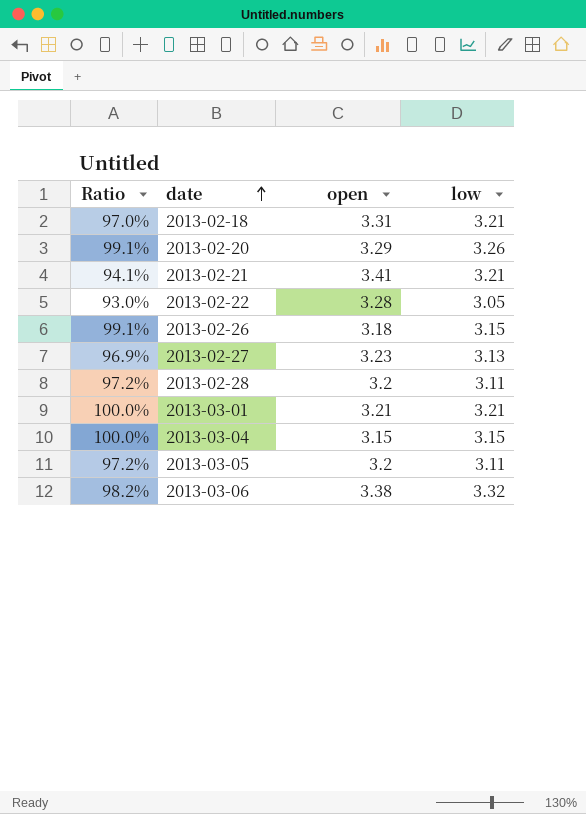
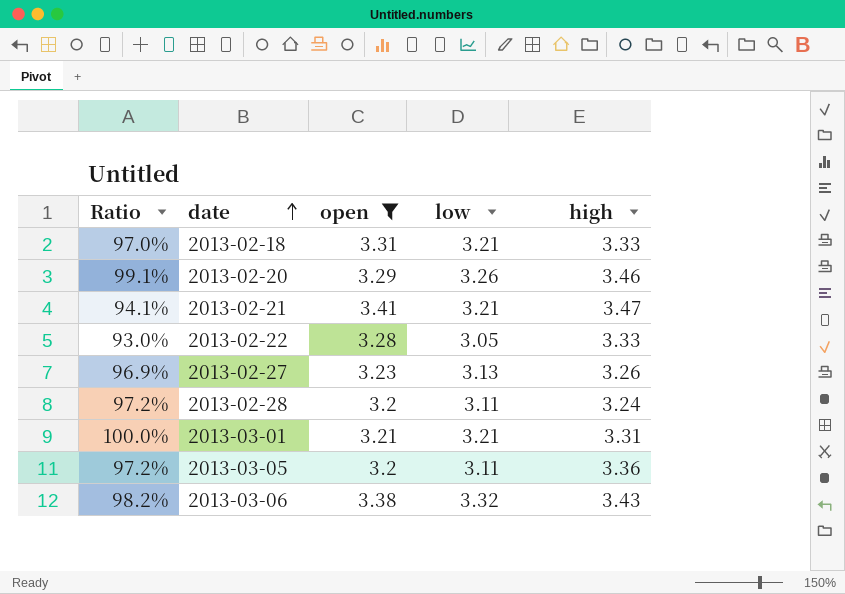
filter: none -> open >= 3.2
column high | position: none -> 5

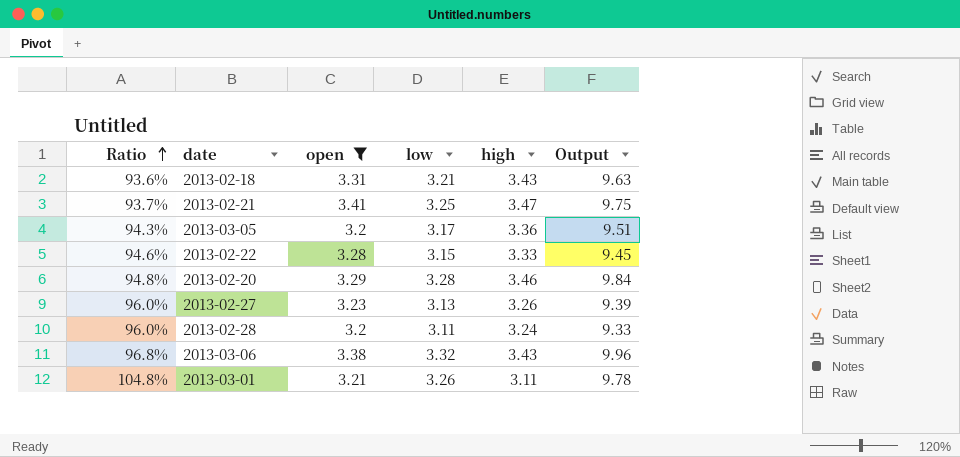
row order: date ascending -> Ratio ascending
column Ratio | formula: [low] / [open] -> [low] / [high]
column Output | formula: none -> [low] * 3
2013-02-18 | high: 3.33 -> 3.43
2013-02-21 | low: 3.21 -> 3.25
2013-03-05 | low: 3.11 -> 3.17
2013-02-22 | low: 3.05 -> 3.15
2013-02-20 | low: 3.26 -> 3.28
2013-03-01 | low: 3.21 -> 3.26
2013-03-01 | high: 3.31 -> 3.11

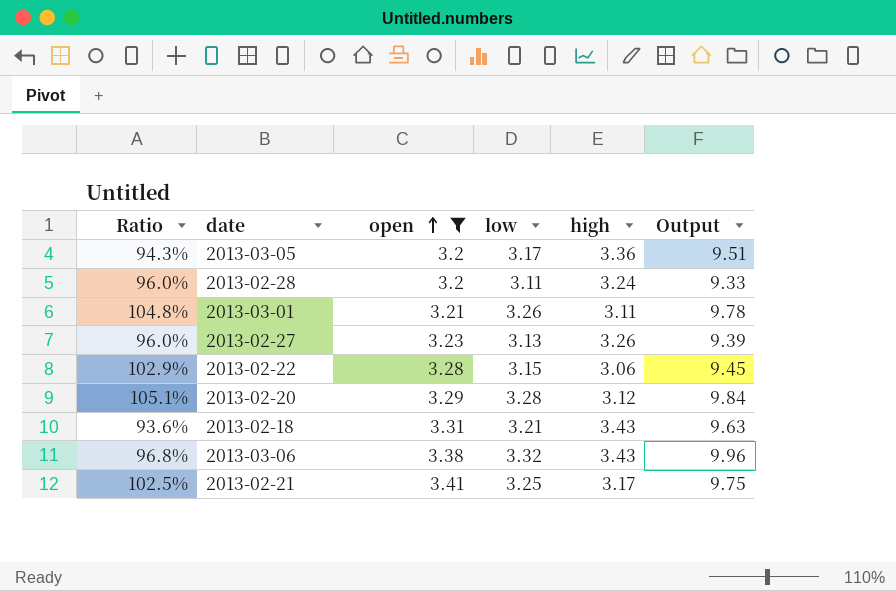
row order: Ratio ascending -> open ascending
2013-02-22 | Ratio: 94.6% -> 102.9%
2013-02-22 | high: 3.33 -> 3.06
2013-02-20 | Ratio: 94.8% -> 105.1%
2013-02-20 | high: 3.46 -> 3.12
2013-02-21 | Ratio: 93.7% -> 102.5%
2013-02-21 | high: 3.47 -> 3.17

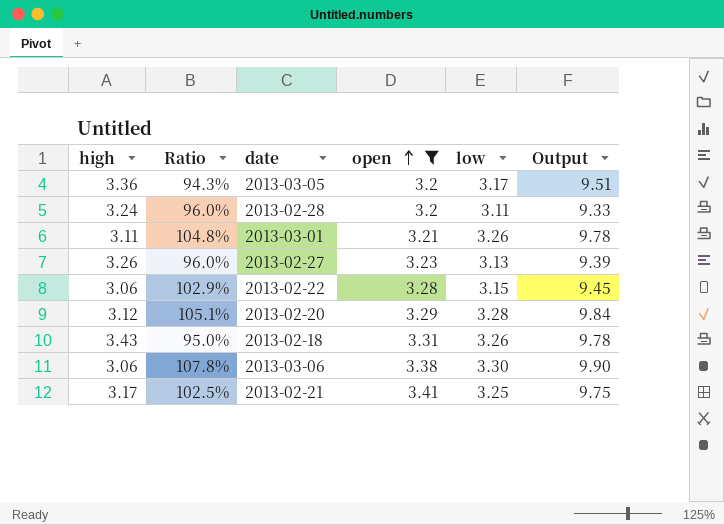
column high | position: 5 -> 1
2013-02-18 | Ratio: 93.6% -> 95.0%
2013-02-18 | low: 3.21 -> 3.26
2013-02-18 | Output: 9.63 -> 9.78
2013-03-06 | high: 3.43 -> 3.06
2013-03-06 | Ratio: 96.8% -> 107.8%
2013-03-06 | low: 3.32 -> 3.30
2013-03-06 | Output: 9.96 -> 9.90

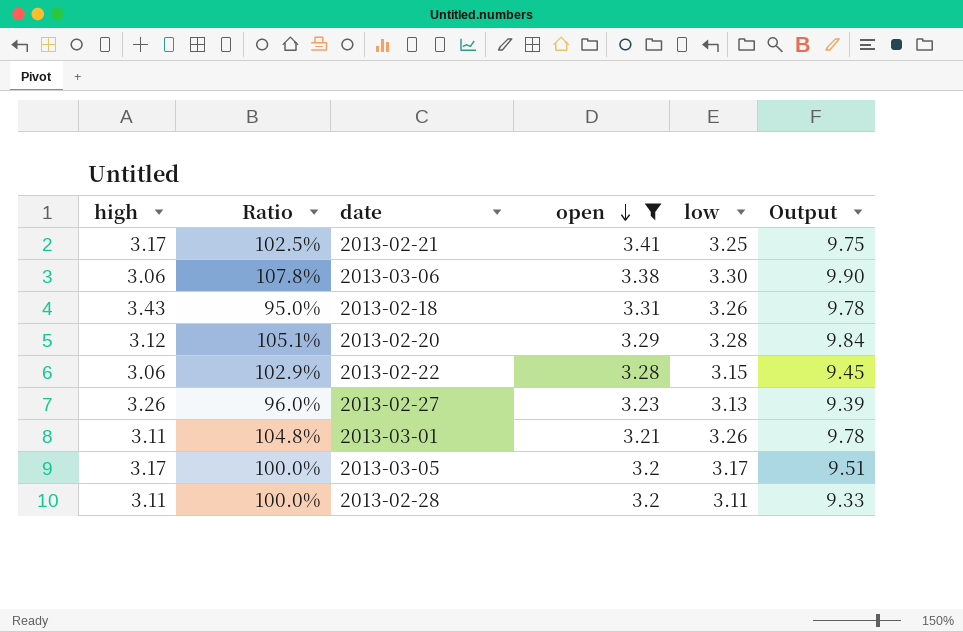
row order: open ascending -> open descending
2013-03-05 | high: 3.36 -> 3.17
2013-03-05 | Ratio: 94.3% -> 100.0%
2013-02-28 | high: 3.24 -> 3.11
2013-02-28 | Ratio: 96.0% -> 100.0%

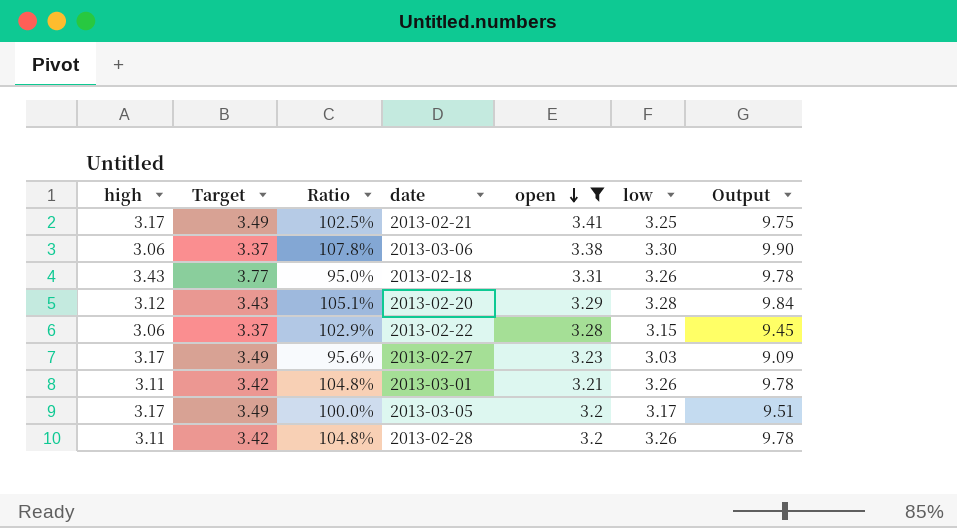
column Target | formula: none -> [high] * 1.1
2013-02-27 | high: 3.26 -> 3.17
2013-02-27 | Ratio: 96.0% -> 95.6%
2013-02-27 | low: 3.13 -> 3.03
2013-02-27 | Output: 9.39 -> 9.09
2013-02-28 | Ratio: 100.0% -> 104.8%
2013-02-28 | low: 3.11 -> 3.26
2013-02-28 | Output: 9.33 -> 9.78

